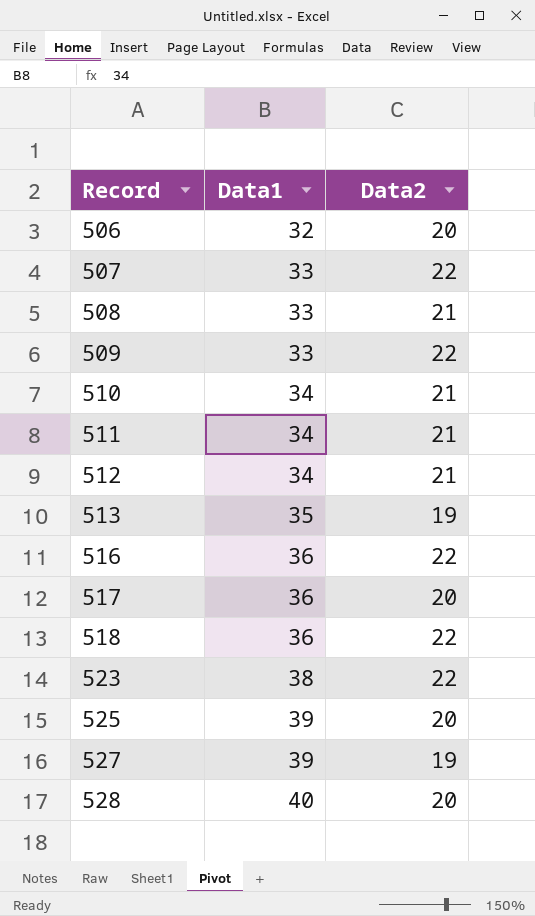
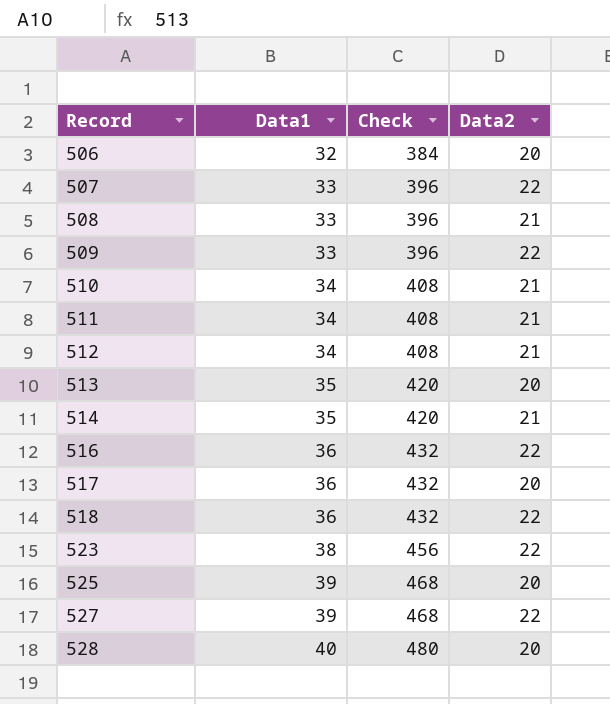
column Check | formula: none -> [Data1] * 12
513 | Data2: 19 -> 20
row 514: none -> 35 | 420 | 21
527 | Data2: 19 -> 22

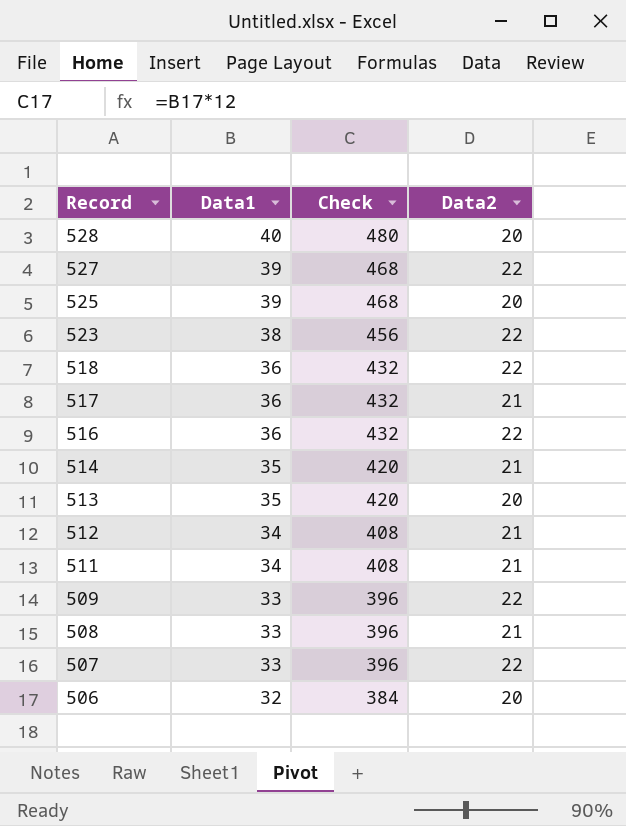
row order: Record ascending -> Record descending
row 510: 34 | 408 | 21 -> none
517 | Data2: 20 -> 21

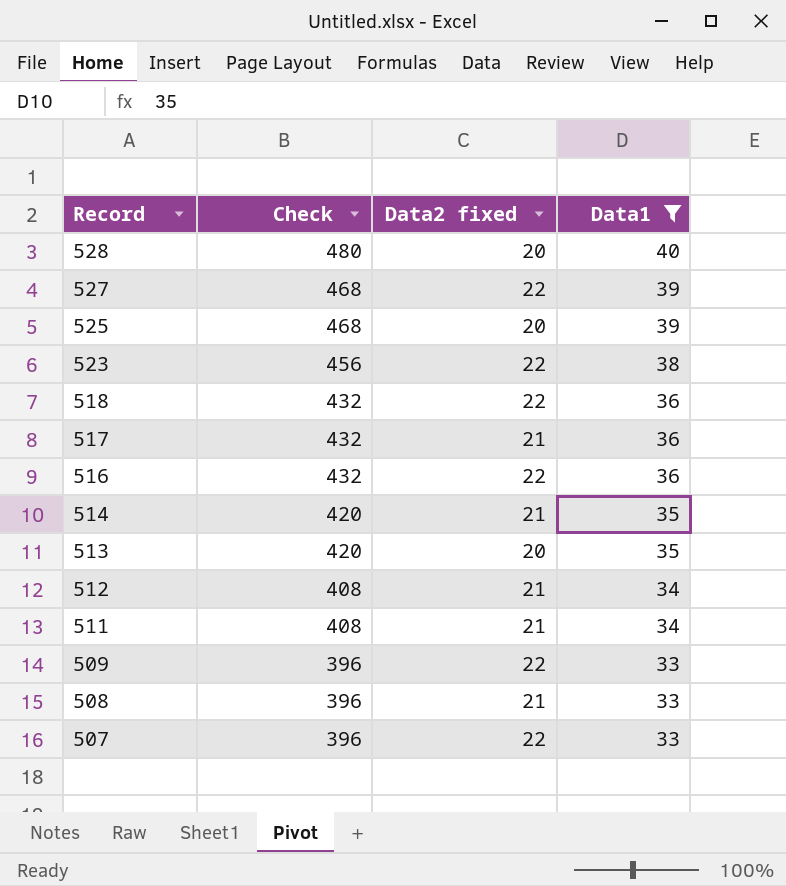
filter: none -> Data1 != 32
column name: Data2 -> Data2 fixed
column Data1 | position: 2 -> 4

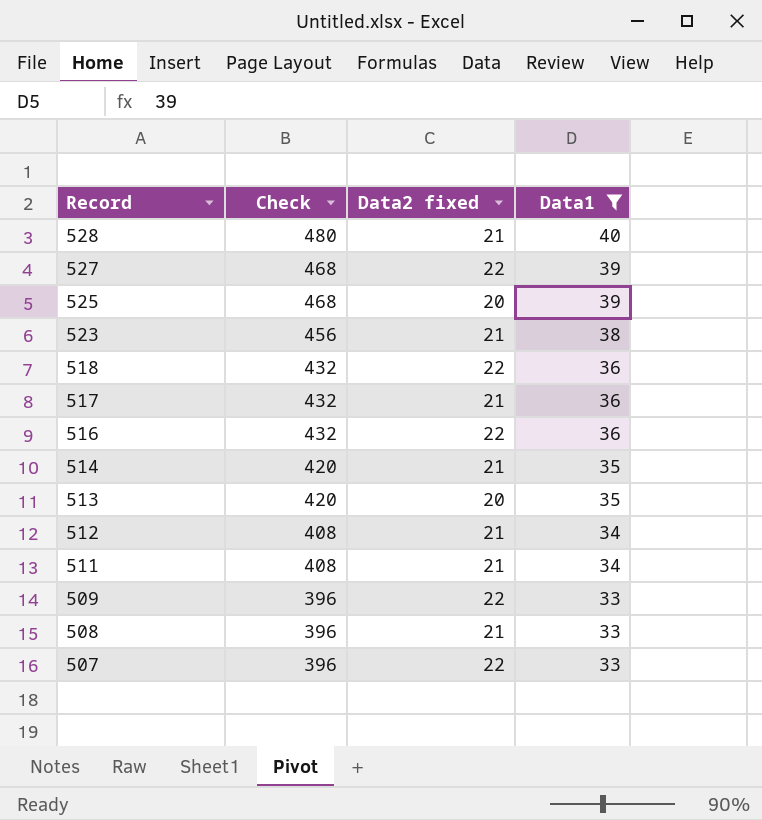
528 | Data2 fixed: 20 -> 21
523 | Data2 fixed: 22 -> 21

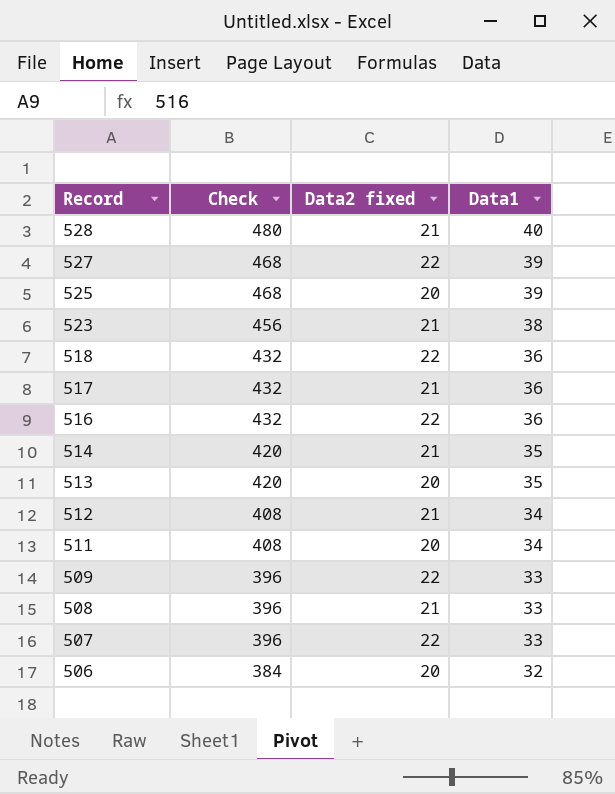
filter: Data1 != 32 -> none
511 | Data2 fixed: 21 -> 20

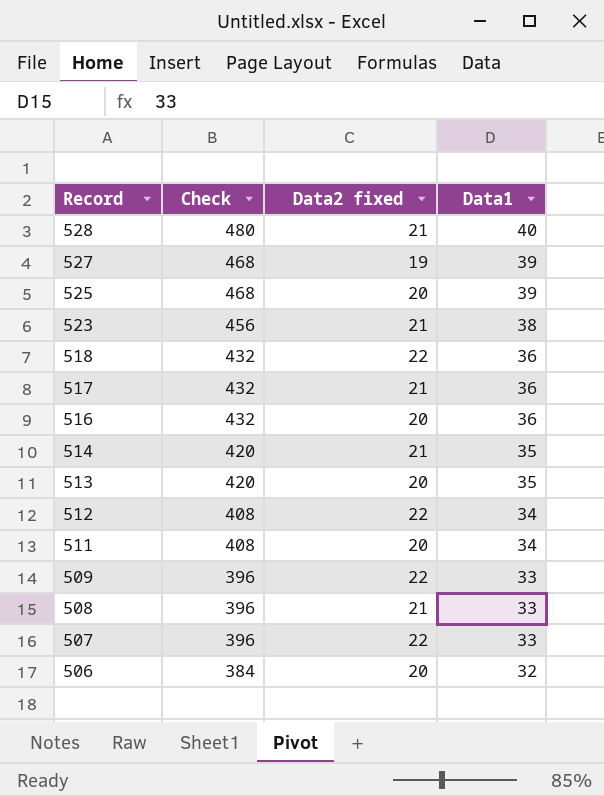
527 | Data2 fixed: 22 -> 19
516 | Data2 fixed: 22 -> 20
512 | Data2 fixed: 21 -> 22

